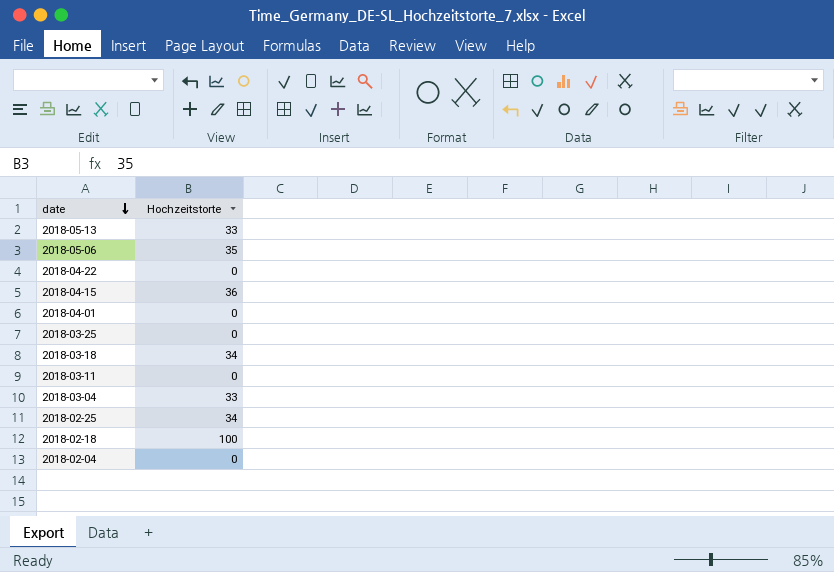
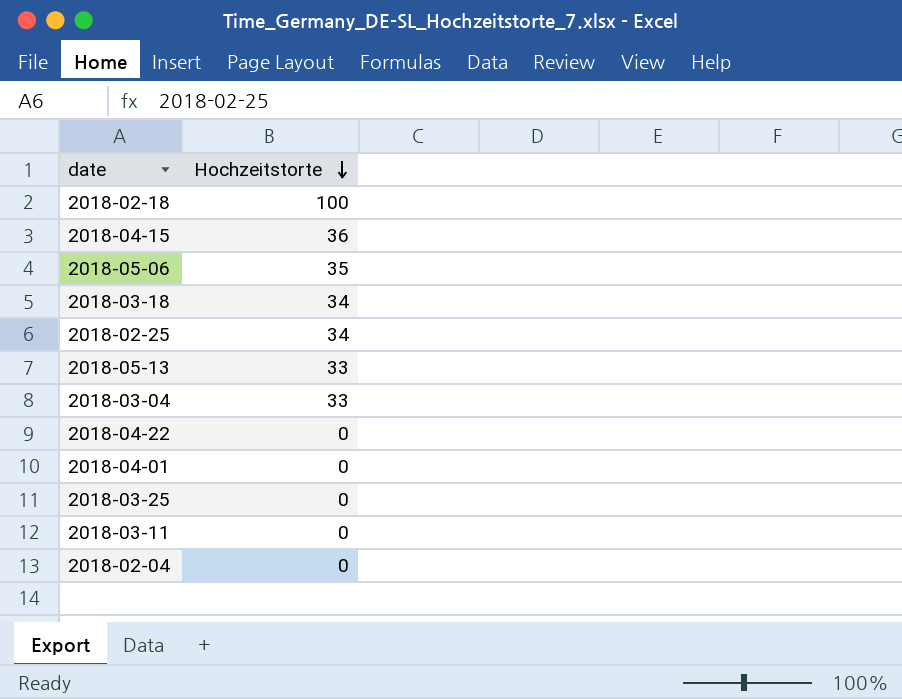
row order: date descending -> Hochzeitstorte descending

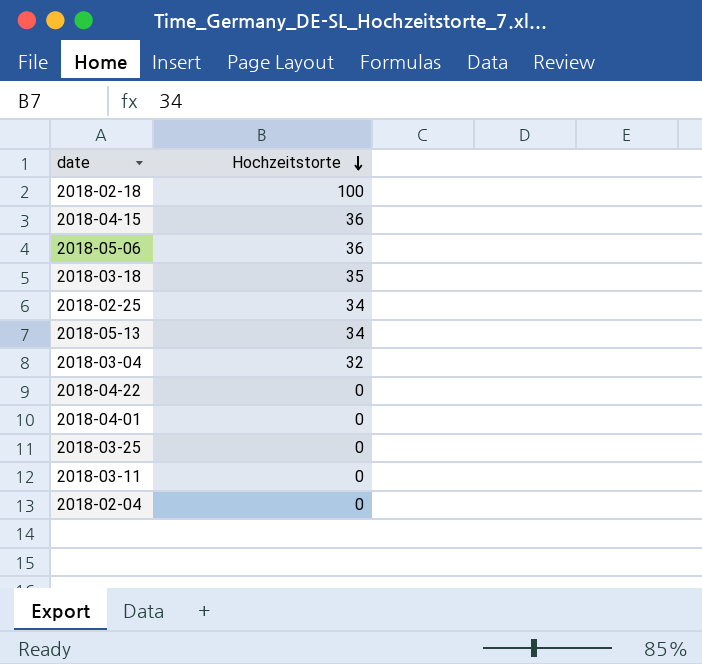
2018-05-06 | Hochzeitstorte: 35 -> 36
2018-03-18 | Hochzeitstorte: 34 -> 35
2018-05-13 | Hochzeitstorte: 33 -> 34
2018-03-04 | Hochzeitstorte: 33 -> 32

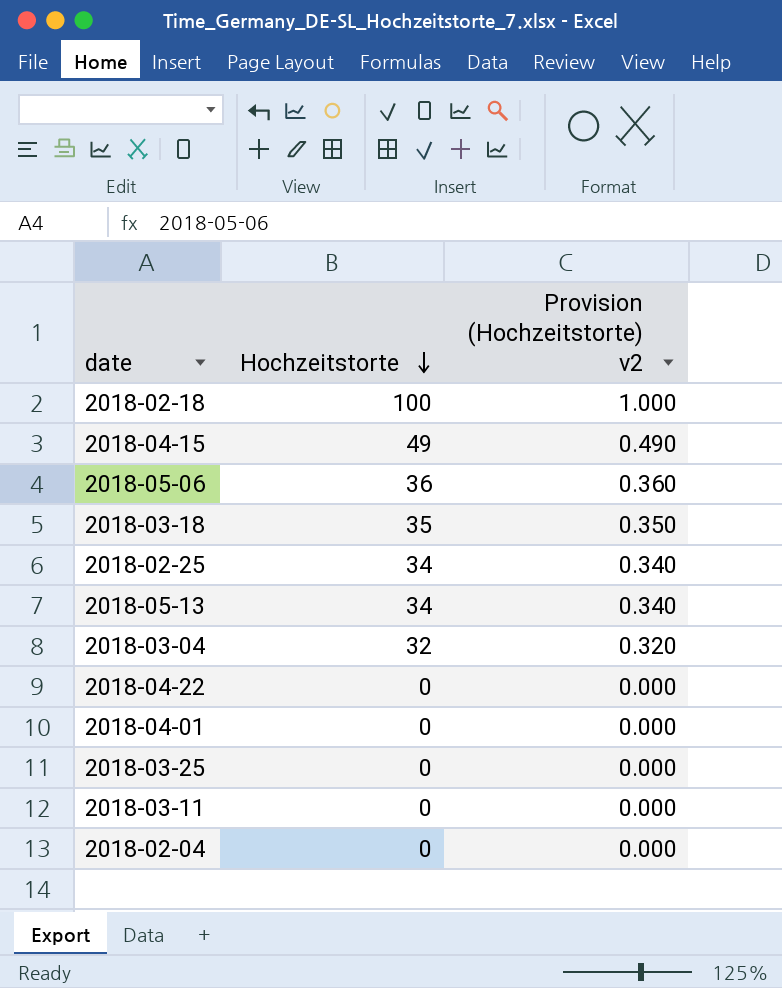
column Provision (Hochzeitstorte) v2 | formula: none -> [Hochzeitstorte] * 0.01
2018-04-15 | Hochzeitstorte: 36 -> 49

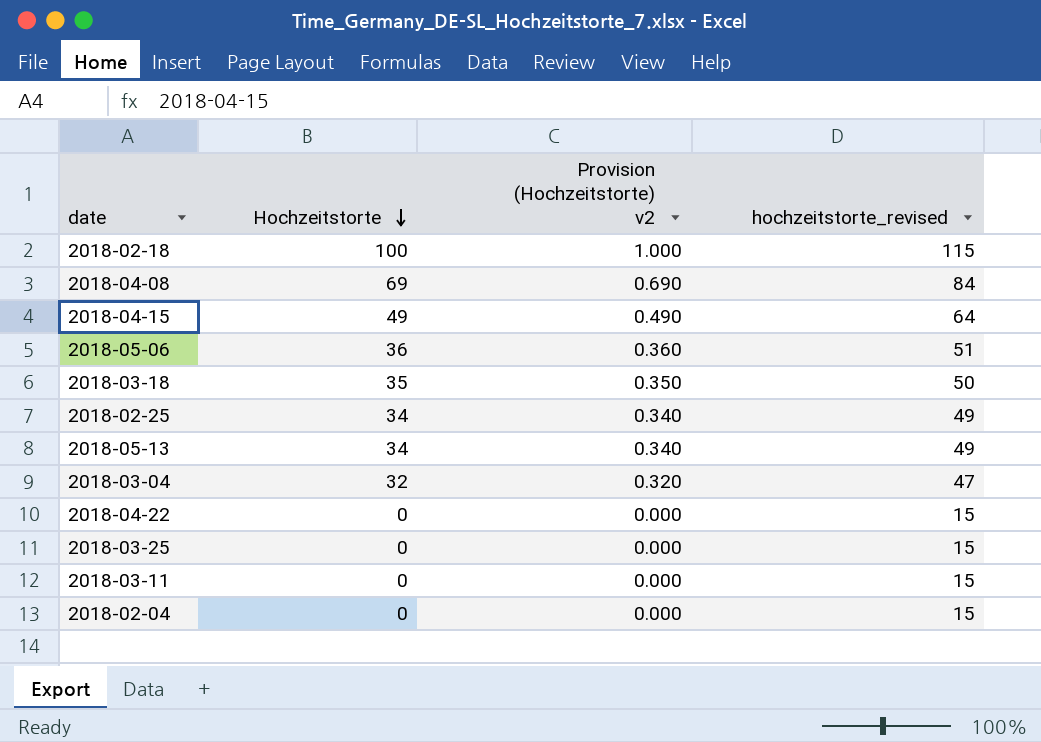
column hochzeitstorte_revised | formula: none -> [Hochzeitstorte] + 15
row 2018-04-01: 0 | 0.000 -> none
row 2018-04-08: none -> 69 | 0.690 | 84

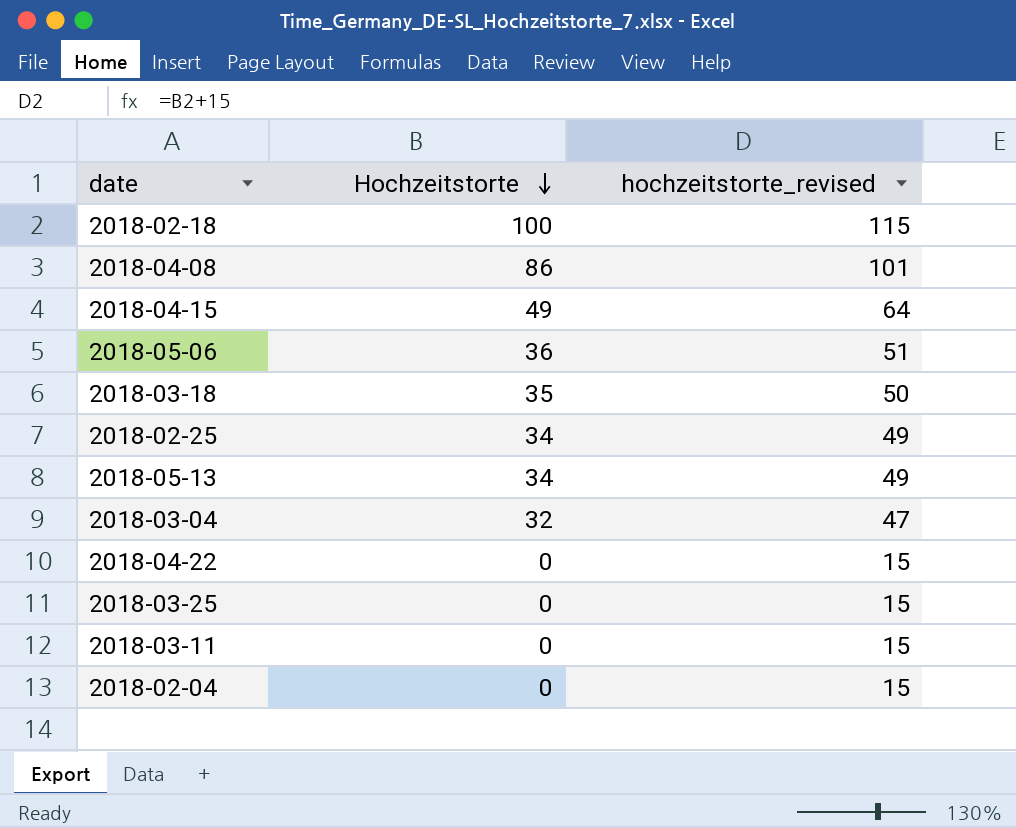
column Provision (Hochzeitstorte) v2 | formula: [Hochzeitstorte] * 0.01 -> none
2018-04-08 | Hochzeitstorte: 69 -> 86
2018-04-08 | hochzeitstorte_revised: 84 -> 101

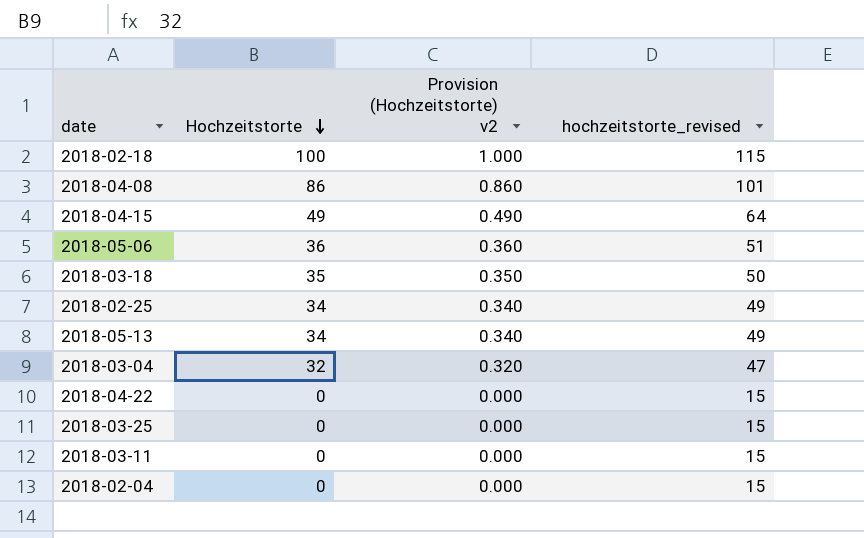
column Provision (Hochzeitstorte) v2 | formula: none -> [Hochzeitstorte] * 0.01

